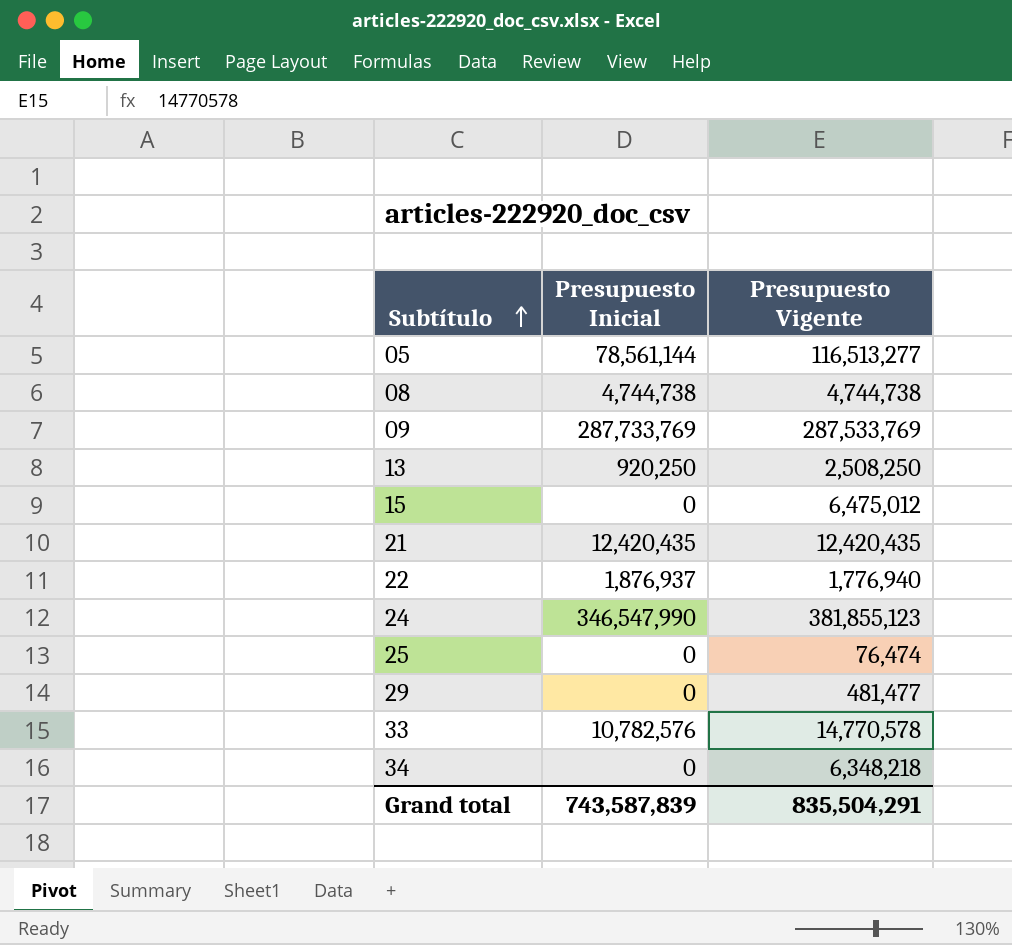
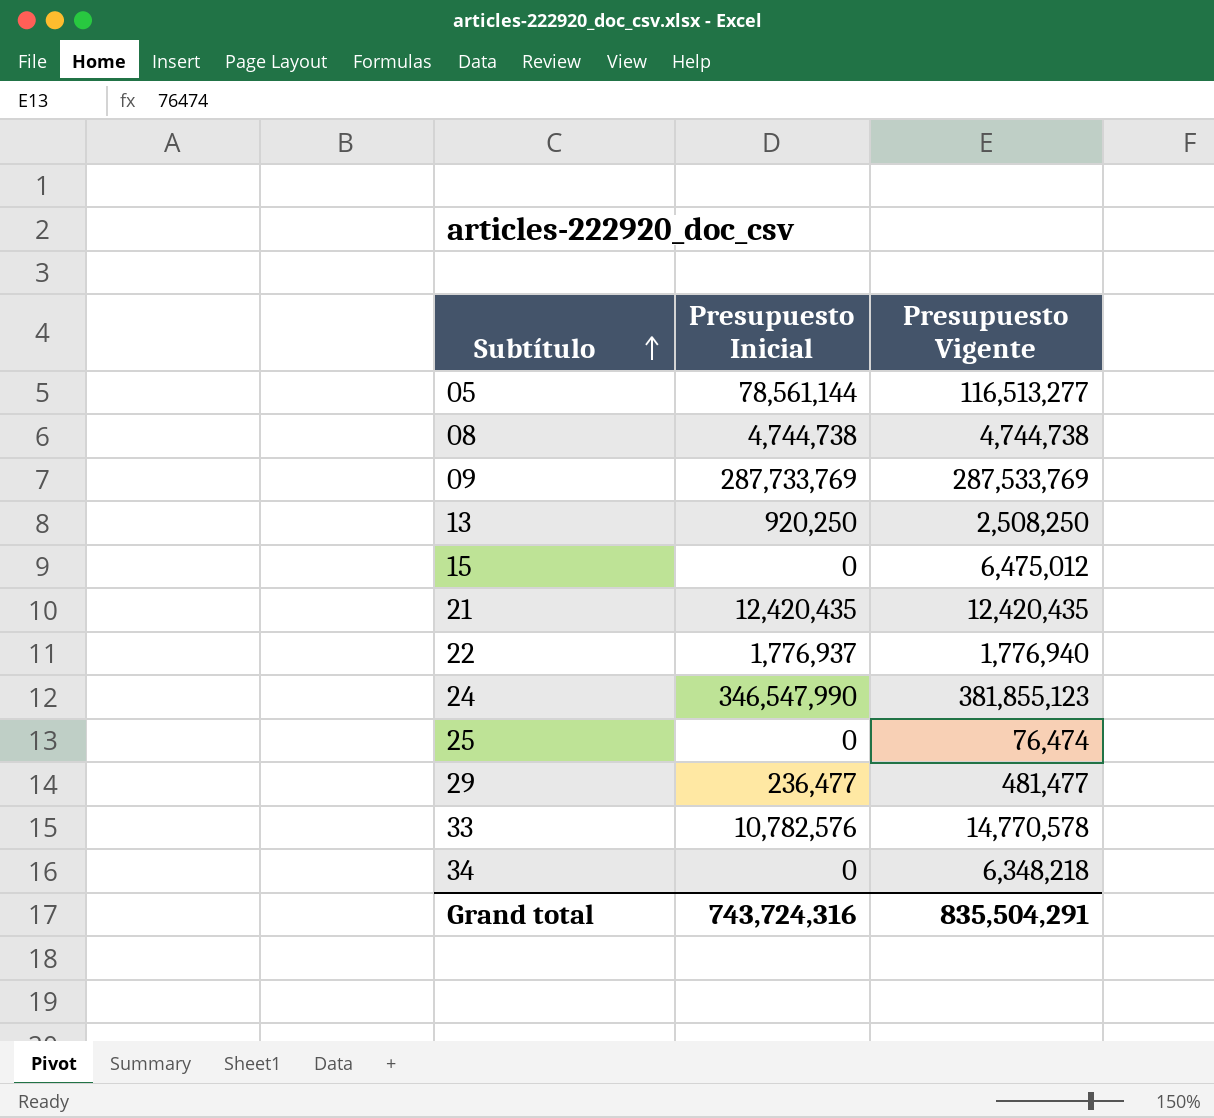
22 | Presupuesto Inicial: 1,876,937 -> 1,776,937
29 | Presupuesto Inicial: 0 -> 236,477
Grand total | Presupuesto Inicial: 743,587,839 -> 743,724,316

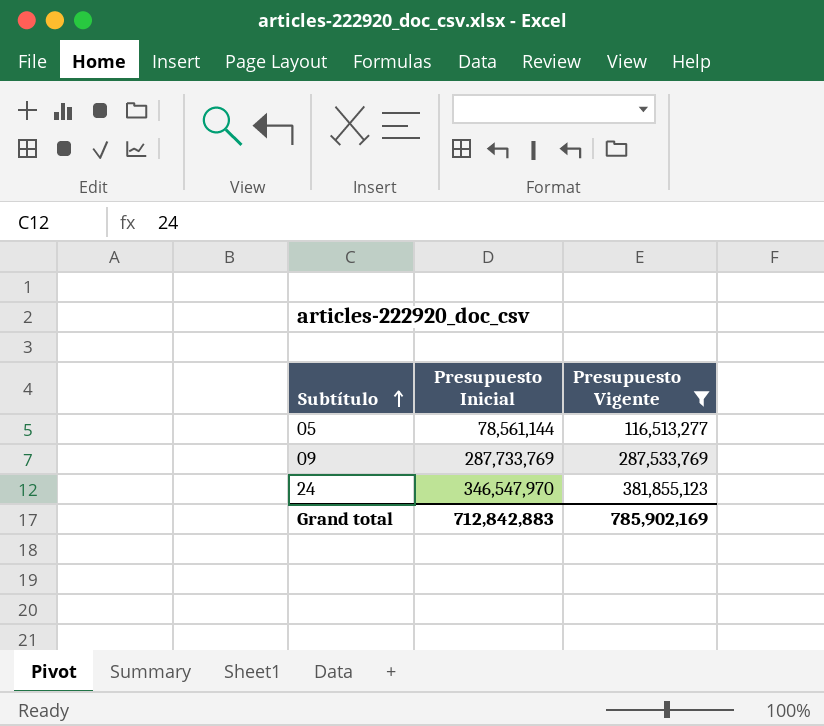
filter: none -> Presupuesto Vigente >= 116,513,277
24 | Presupuesto Inicial: 346,547,990 -> 346,547,970
Grand total | Presupuesto Inicial: 743,724,316 -> 712,842,883
Grand total | Presupuesto Vigente: 835,504,291 -> 785,902,169

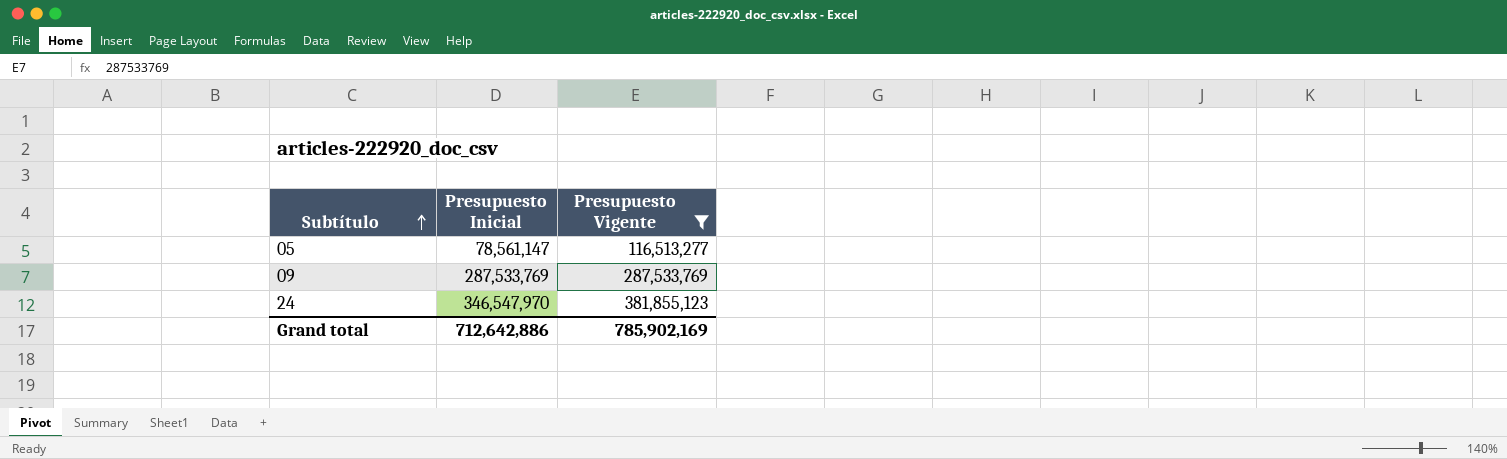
05 | Presupuesto Inicial: 78,561,144 -> 78,561,147
09 | Presupuesto Inicial: 287,733,769 -> 287,533,769
Grand total | Presupuesto Inicial: 712,842,883 -> 712,642,886

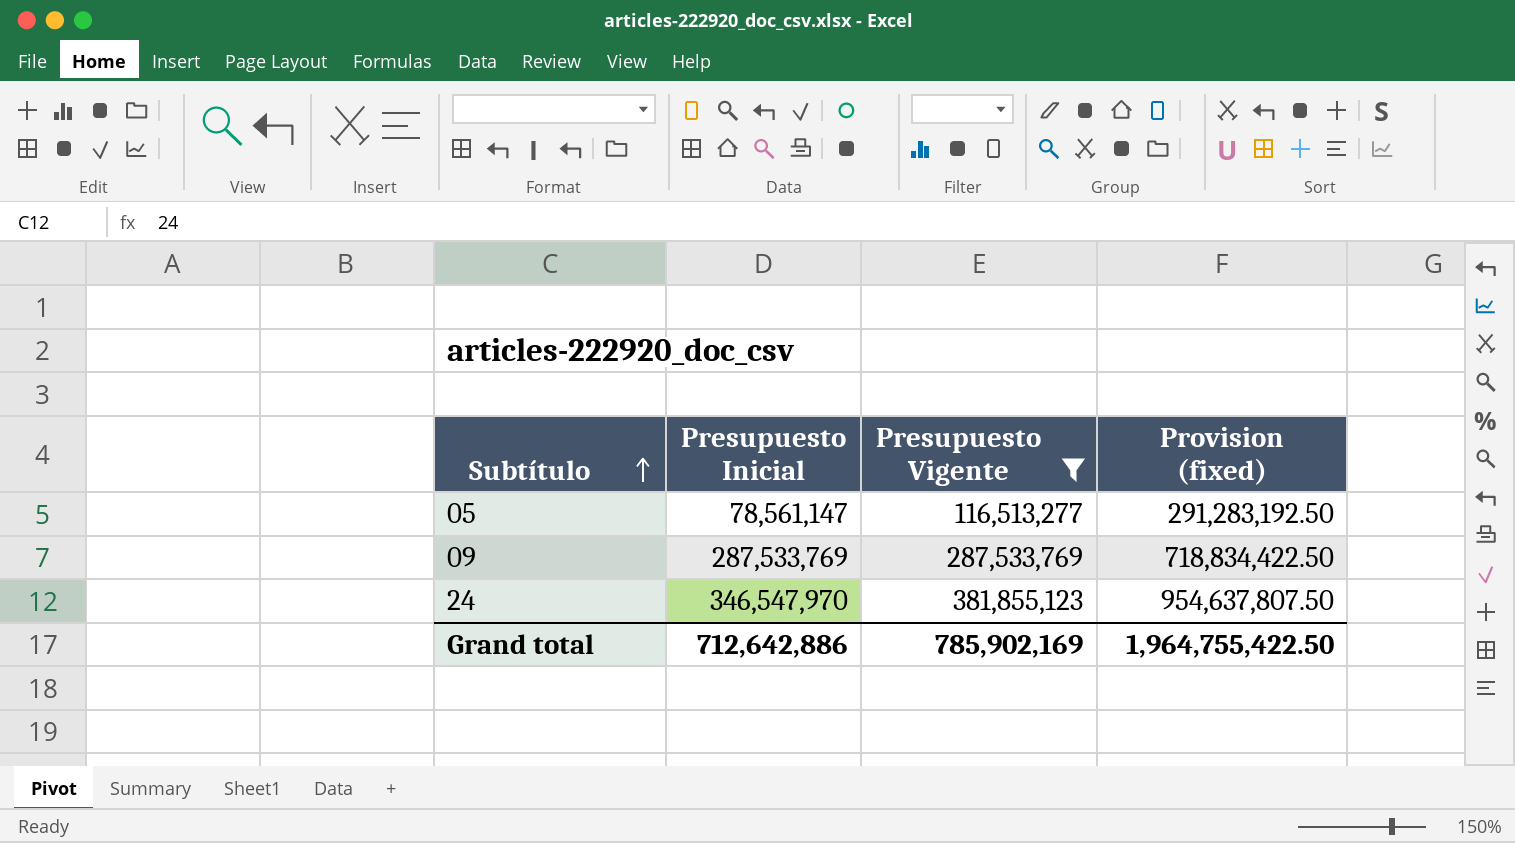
column Provision (fixed) | formula: none -> [Presupuesto Vigente] * 2.5

